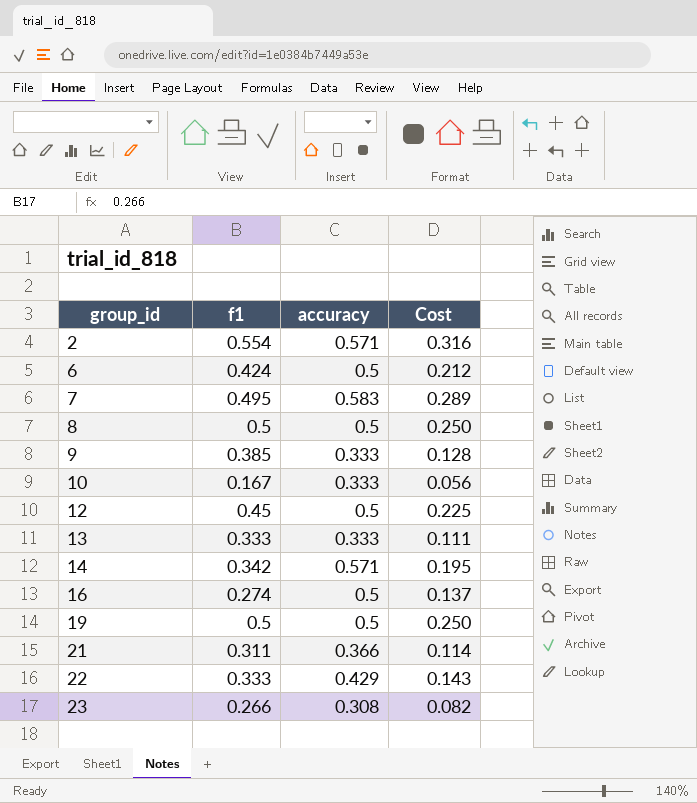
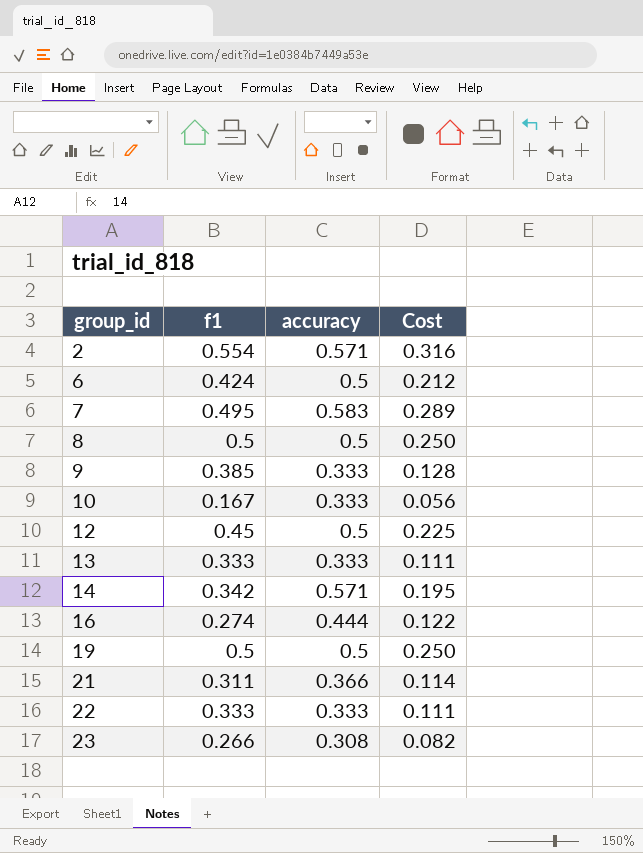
16 | accuracy: 0.5 -> 0.444
16 | Cost: 0.137 -> 0.122
22 | accuracy: 0.429 -> 0.333
22 | Cost: 0.143 -> 0.111

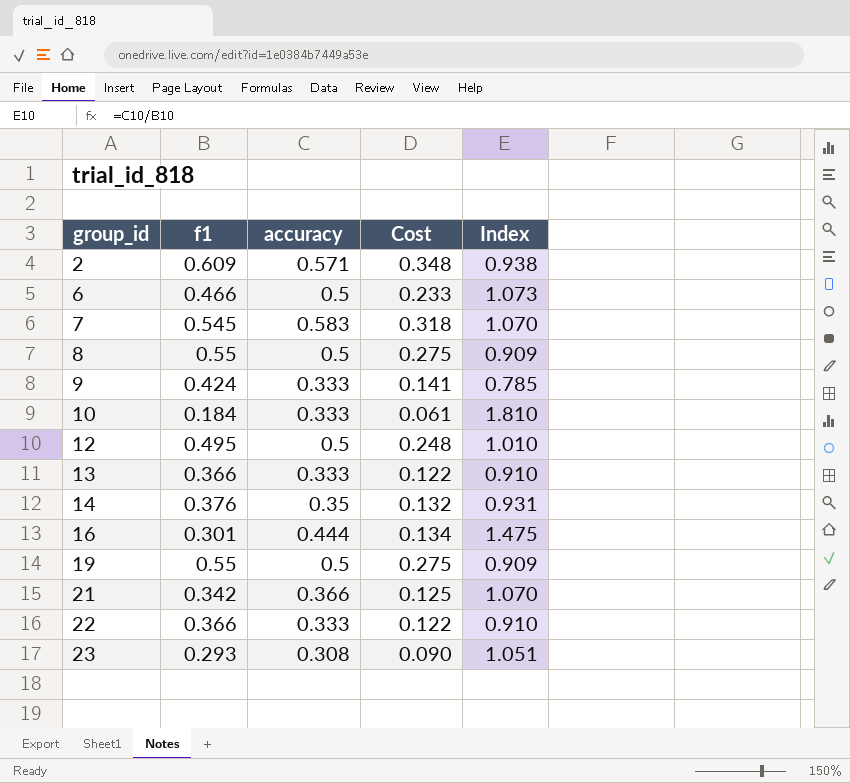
column Index | formula: none -> [accuracy] / [f1]
2 | f1: 0.554 -> 0.609
2 | Cost: 0.316 -> 0.348
6 | f1: 0.424 -> 0.466
6 | Cost: 0.212 -> 0.233
7 | f1: 0.495 -> 0.545
7 | Cost: 0.289 -> 0.318
8 | f1: 0.5 -> 0.55
8 | Cost: 0.250 -> 0.275
9 | f1: 0.385 -> 0.424
9 | Cost: 0.128 -> 0.141
10 | f1: 0.167 -> 0.184
10 | Cost: 0.056 -> 0.061
12 | f1: 0.45 -> 0.495
12 | Cost: 0.225 -> 0.248
13 | f1: 0.333 -> 0.366
13 | Cost: 0.111 -> 0.122
14 | f1: 0.342 -> 0.376
14 | accuracy: 0.571 -> 0.35
14 | Cost: 0.195 -> 0.132
16 | f1: 0.274 -> 0.301
16 | Cost: 0.122 -> 0.134
19 | f1: 0.5 -> 0.55
19 | Cost: 0.250 -> 0.275
21 | f1: 0.311 -> 0.342
21 | Cost: 0.114 -> 0.125
22 | f1: 0.333 -> 0.366
22 | Cost: 0.111 -> 0.122
23 | f1: 0.266 -> 0.293
23 | Cost: 0.082 -> 0.090

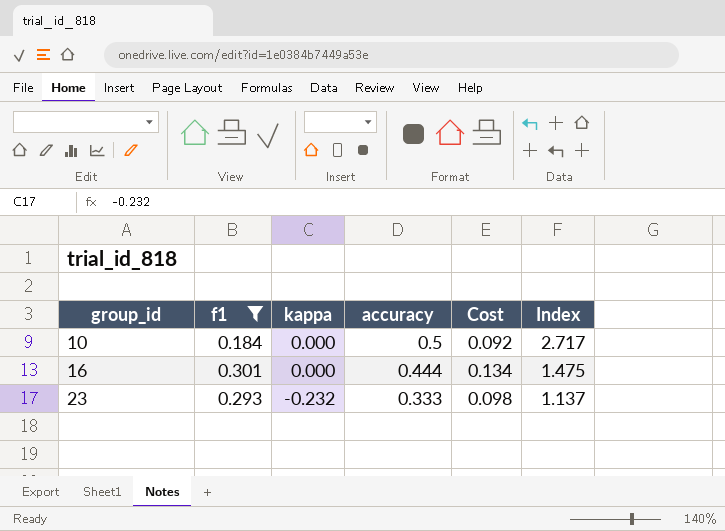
filter: none -> f1 <= 0.301
column kappa | position: none -> 3
10 | accuracy: 0.333 -> 0.5
10 | Cost: 0.061 -> 0.092
10 | Index: 1.810 -> 2.717
23 | accuracy: 0.308 -> 0.333
23 | Cost: 0.090 -> 0.098
23 | Index: 1.051 -> 1.137

